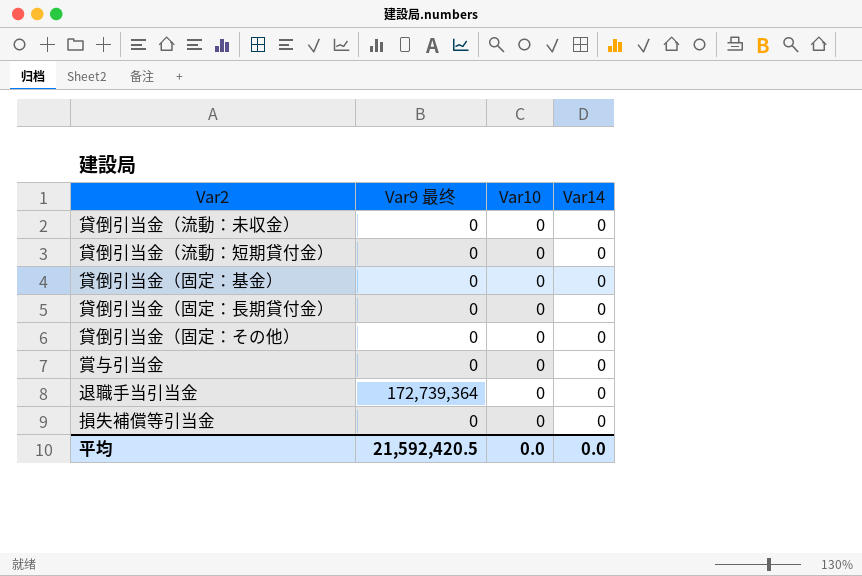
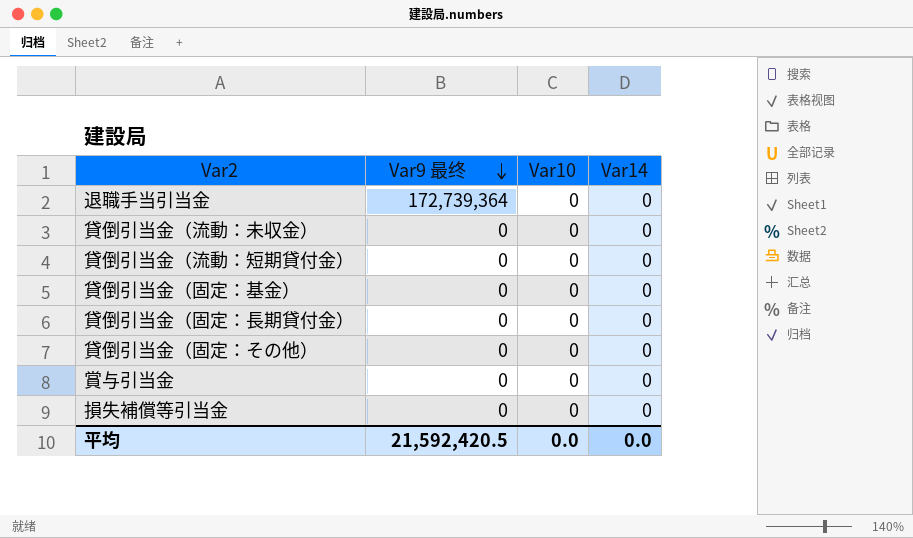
row order: none -> Var9 最终 descending

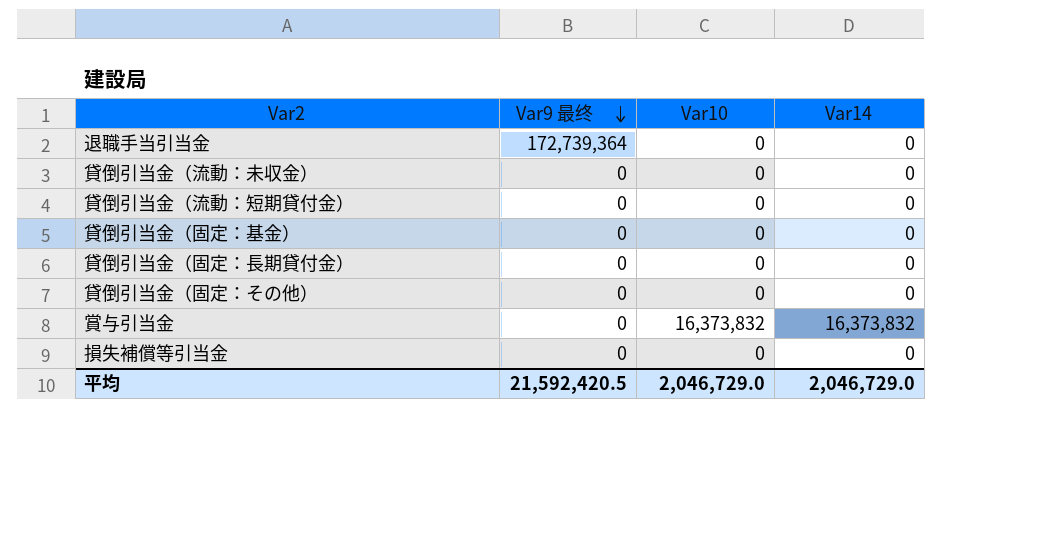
賞与引当金 | Var10: 0 -> 16,373,832
賞与引当金 | Var14: 0 -> 16,373,832
平均 | Var10: 0.0 -> 2,046,729.0
平均 | Var14: 0.0 -> 2,046,729.0

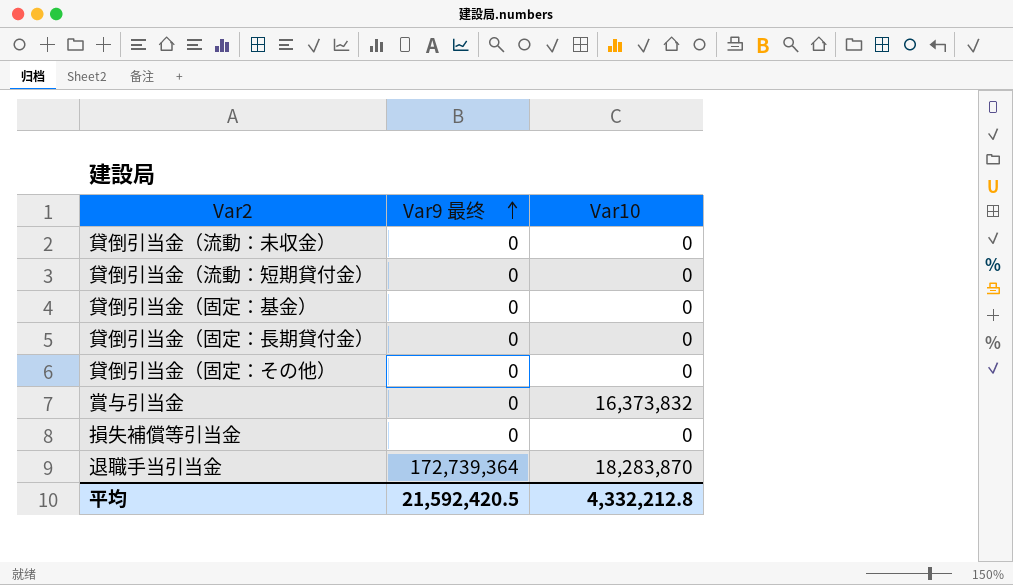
row order: Var9 最终 descending -> Var9 最终 ascending
column Var14 | position: 4 -> none
退職手当引当金 | Var10: 0 -> 18,283,870
平均 | Var10: 2,046,729.0 -> 4,332,212.8

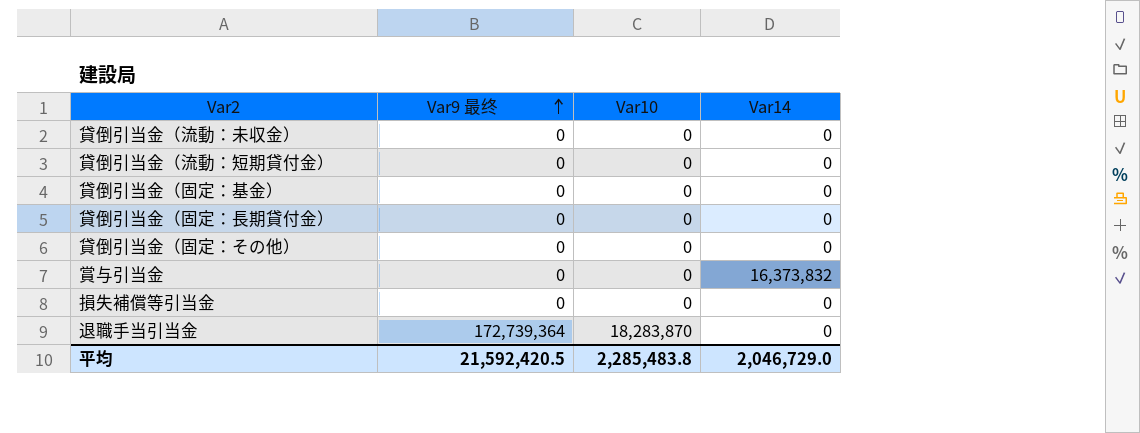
column Var14 | position: none -> 4
賞与引当金 | Var10: 16,373,832 -> 0
平均 | Var10: 4,332,212.8 -> 2,285,483.8

